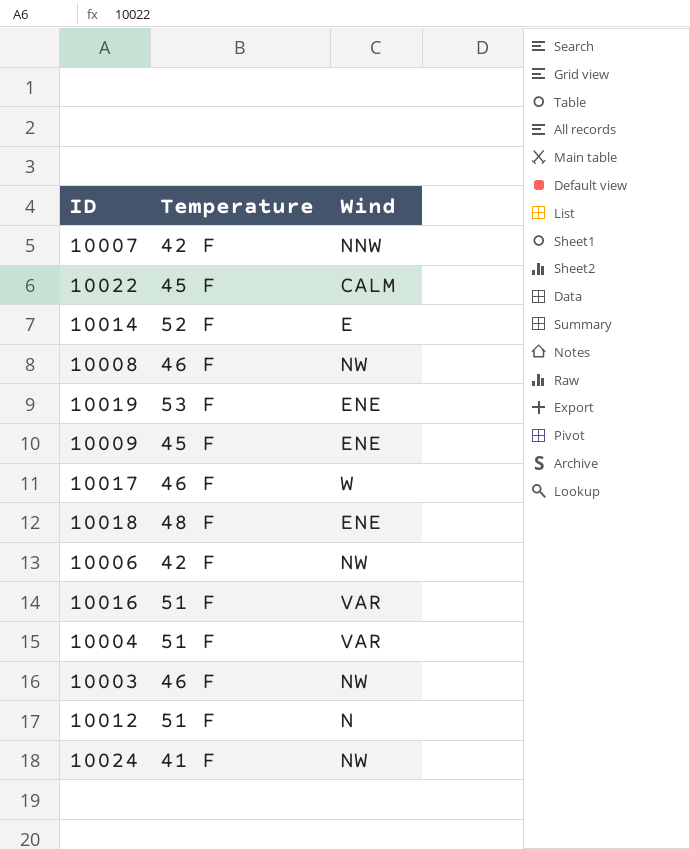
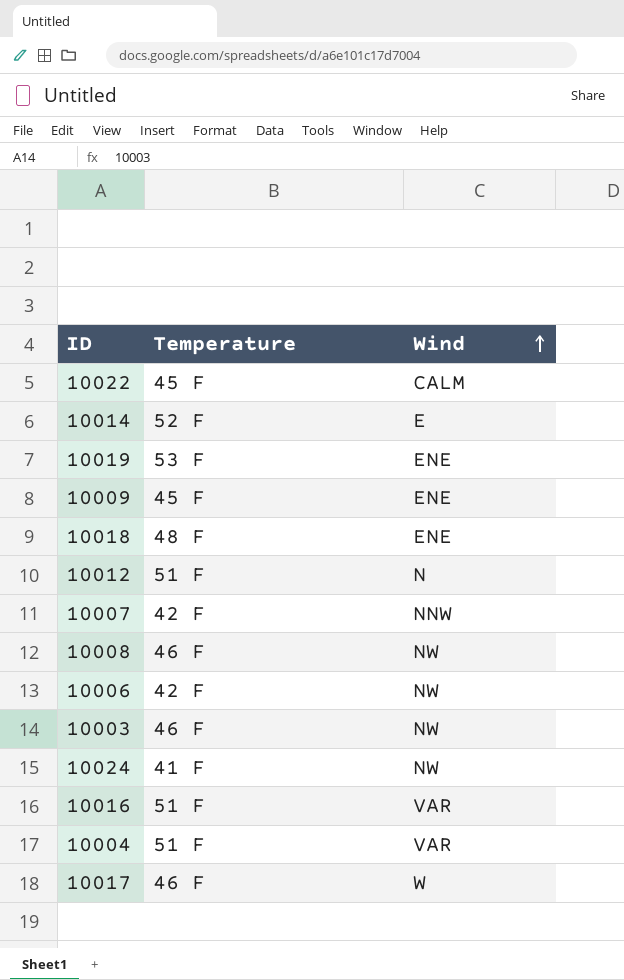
row order: none -> Wind ascending

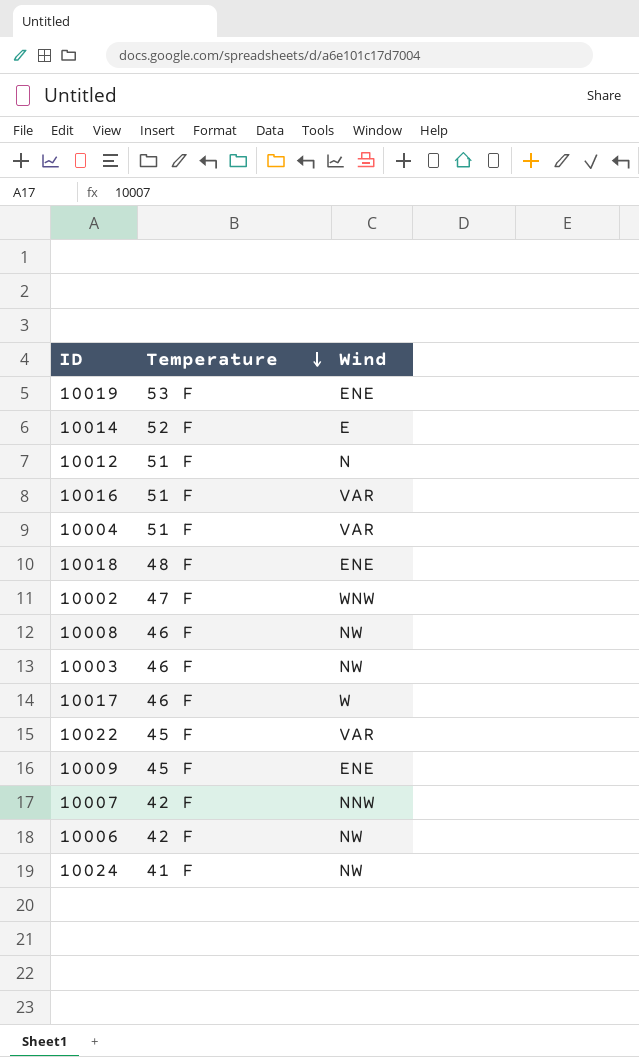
row order: Wind ascending -> Temperature descending
row 10002: none -> 47 F | WNW
10022 | Wind: CALM -> VAR

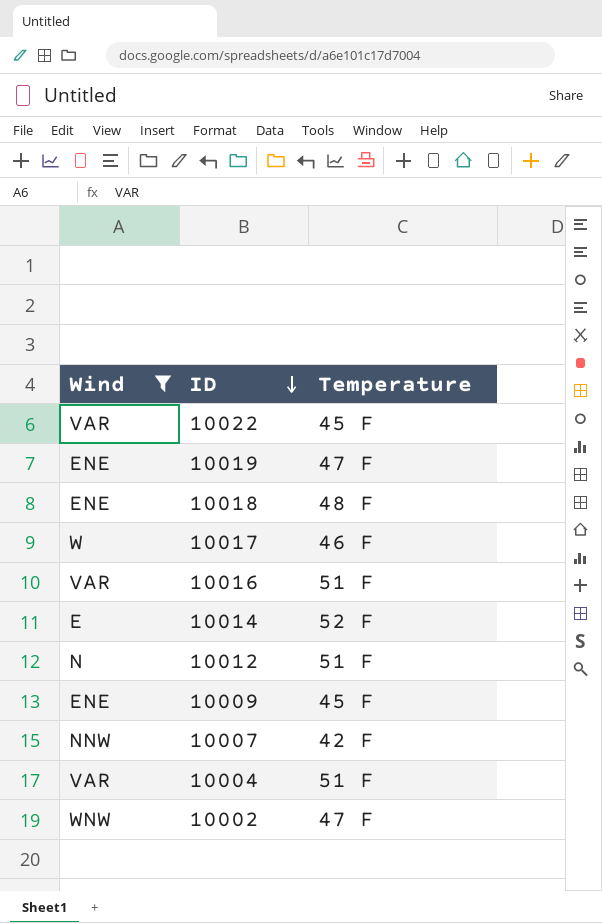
filter: none -> Wind != NW
row order: Temperature descending -> ID descending
column Wind | position: 3 -> 1
10019 | Temperature: 53 F -> 47 F

